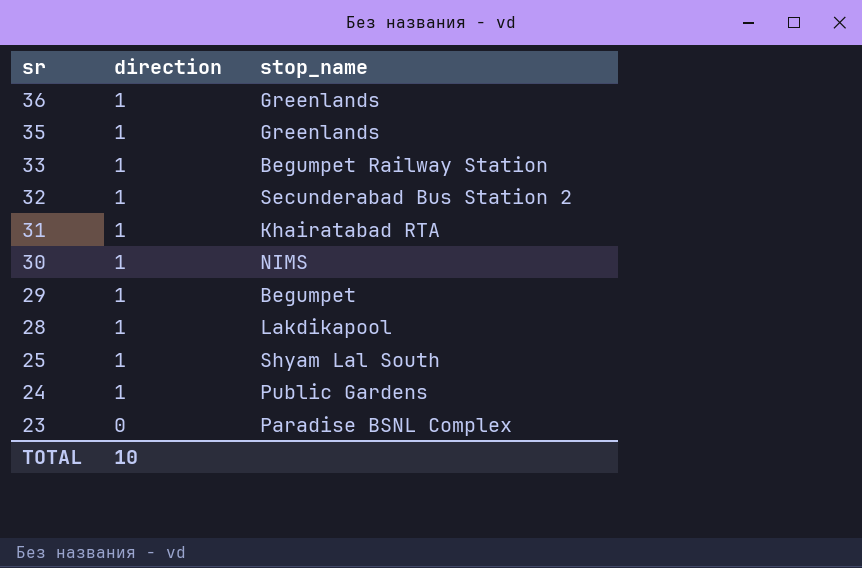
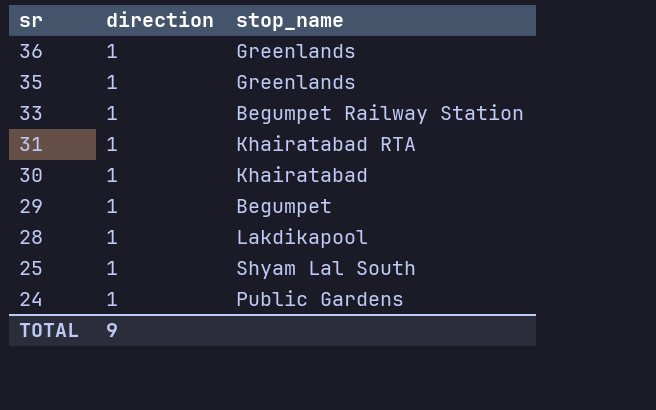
row 32: 1 | Secunderabad Bus Station 2 -> none
row 23: 0 | Paradise BSNL Complex -> none
30 | stop_name: NIMS -> Khairatabad
TOTAL | direction: 10 -> 9

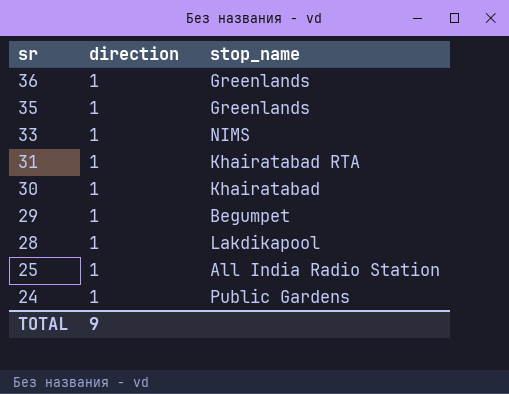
33 | stop_name: Begumpet Railway Station -> NIMS
25 | stop_name: Shyam Lal South -> All India Radio Station

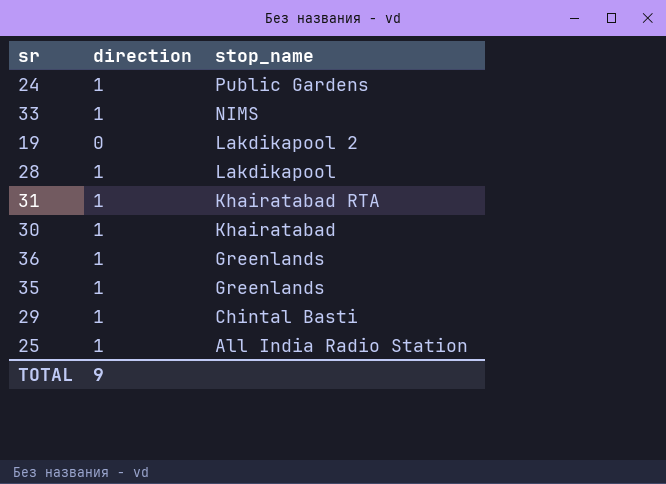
row order: sr descending -> stop_name descending
row 19: none -> 0 | Lakdikapool 2
29 | stop_name: Begumpet -> Chintal Basti

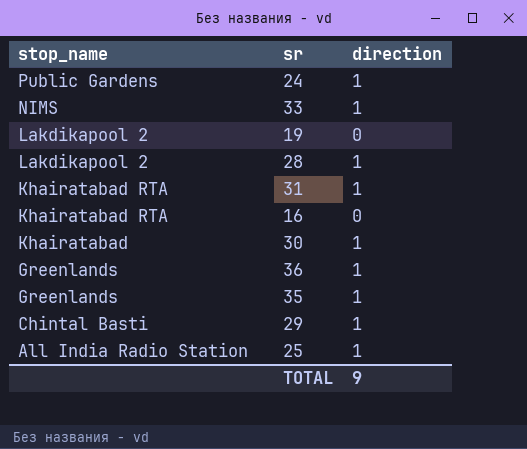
column stop_name | position: 3 -> 1
28 | stop_name: Lakdikapool -> Lakdikapool 2
row 16: none -> Khairatabad RTA | 0

